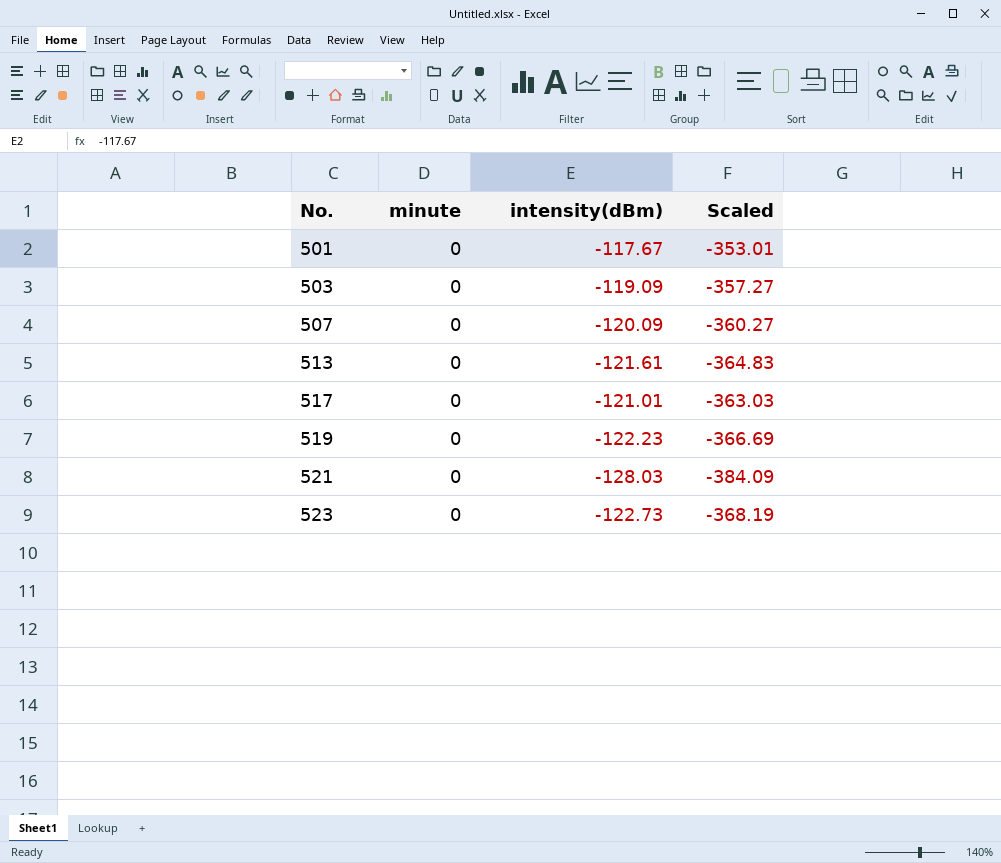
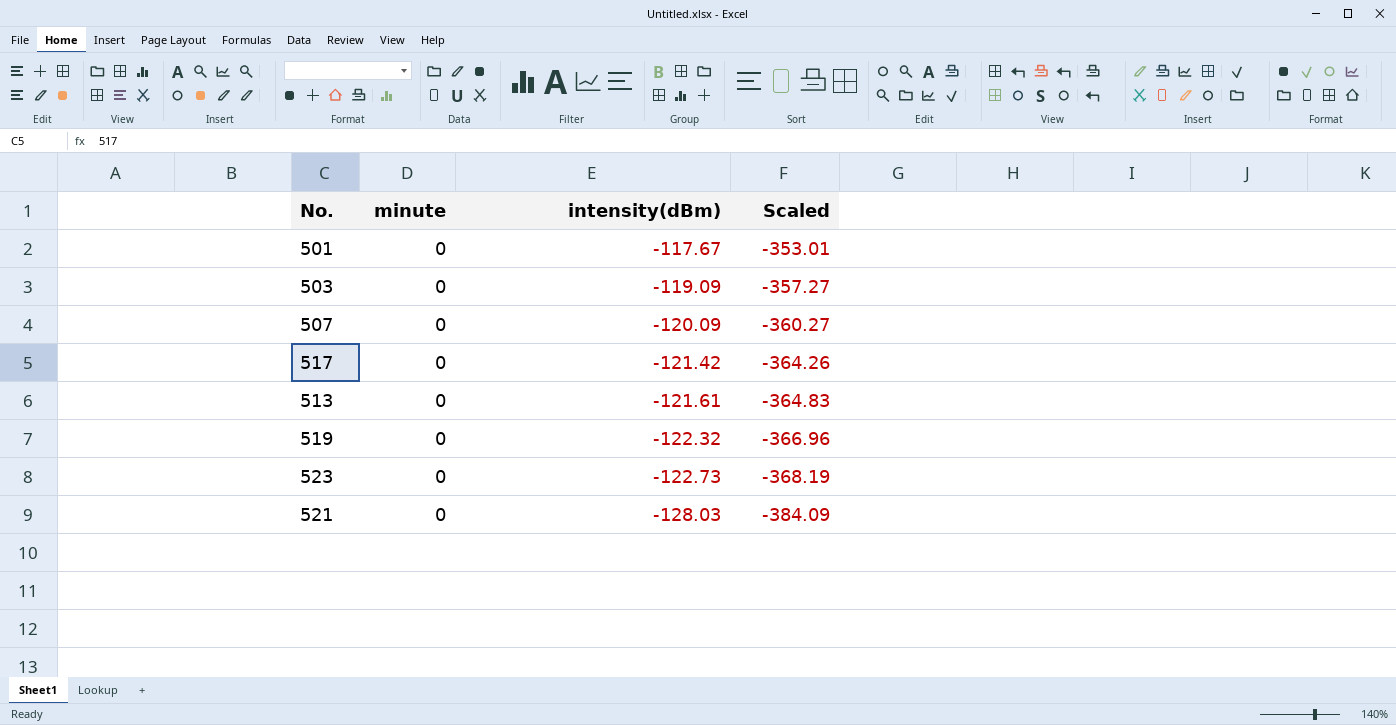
row order: No. ascending -> intensity(dBm) descending
517 | intensity(dBm): -121.01 -> -121.42
517 | Scaled: -363.03 -> -364.26
519 | intensity(dBm): -122.23 -> -122.32
519 | Scaled: -366.69 -> -366.96

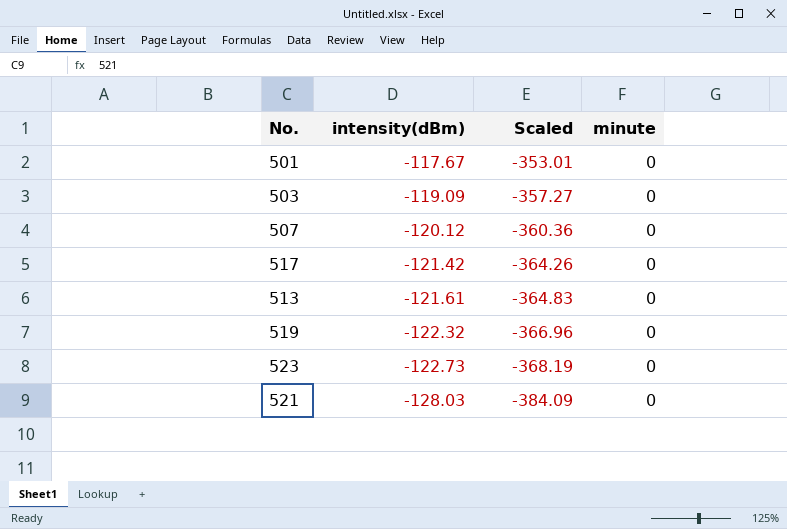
column minute | position: 2 -> 4
507 | intensity(dBm): -120.09 -> -120.12
507 | Scaled: -360.27 -> -360.36

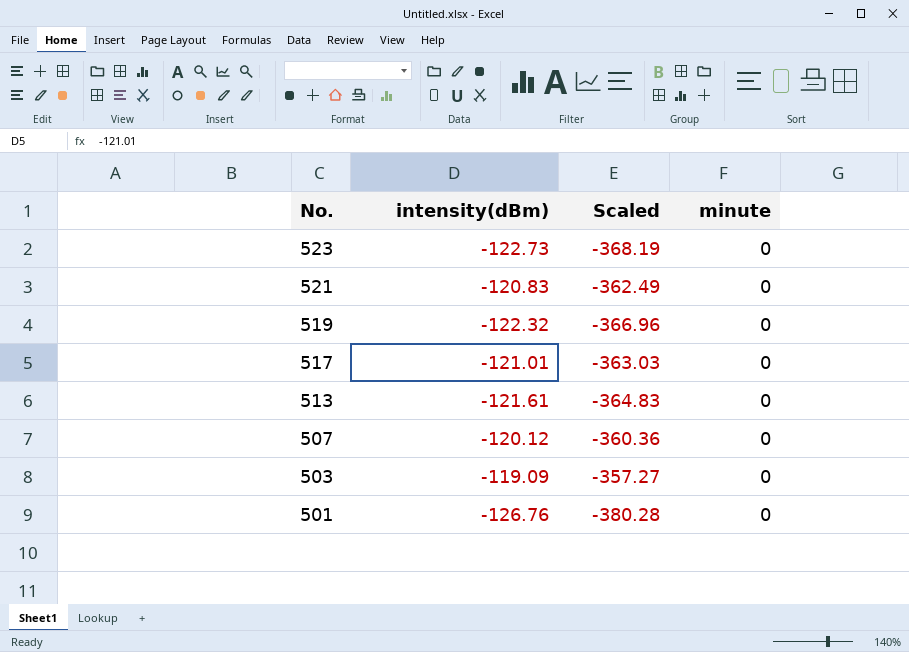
row order: intensity(dBm) descending -> No. descending
521 | intensity(dBm): -128.03 -> -120.83
521 | Scaled: -384.09 -> -362.49
517 | intensity(dBm): -121.42 -> -121.01
517 | Scaled: -364.26 -> -363.03
501 | intensity(dBm): -117.67 -> -126.76
501 | Scaled: -353.01 -> -380.28

